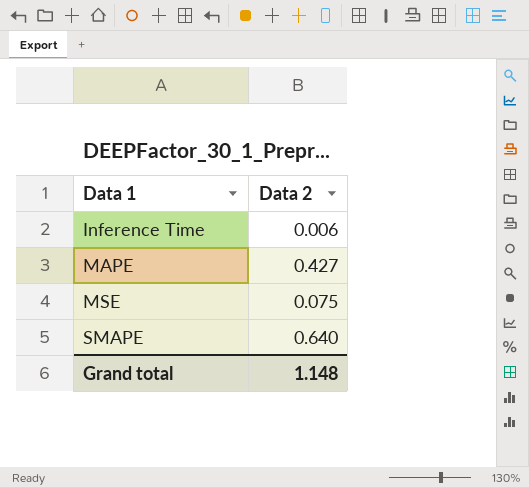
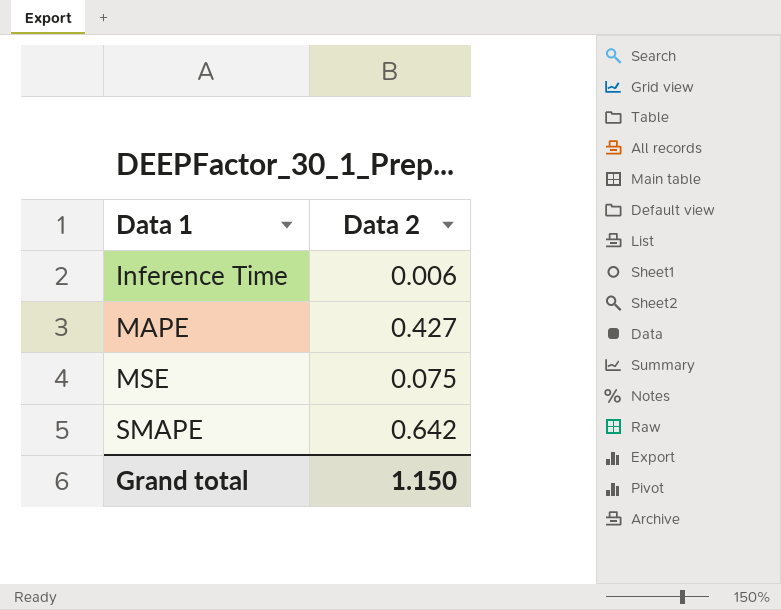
SMAPE | Data 2: 0.640 -> 0.642
Grand total | Data 2: 1.148 -> 1.150

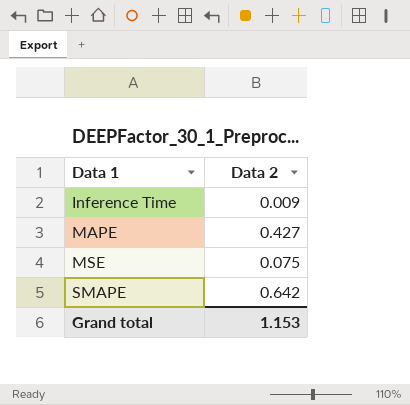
Inference Time | Data 2: 0.006 -> 0.009
Grand total | Data 2: 1.150 -> 1.153

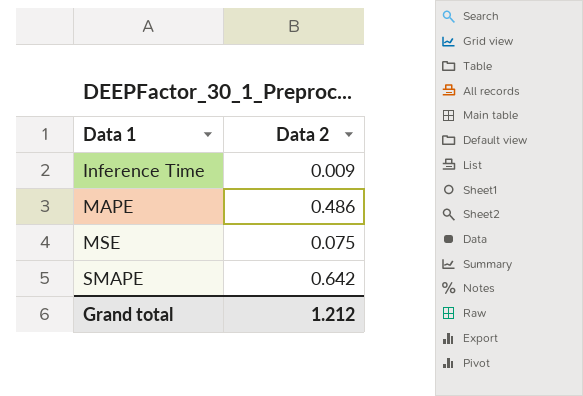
MAPE | Data 2: 0.427 -> 0.486
Grand total | Data 2: 1.153 -> 1.212

